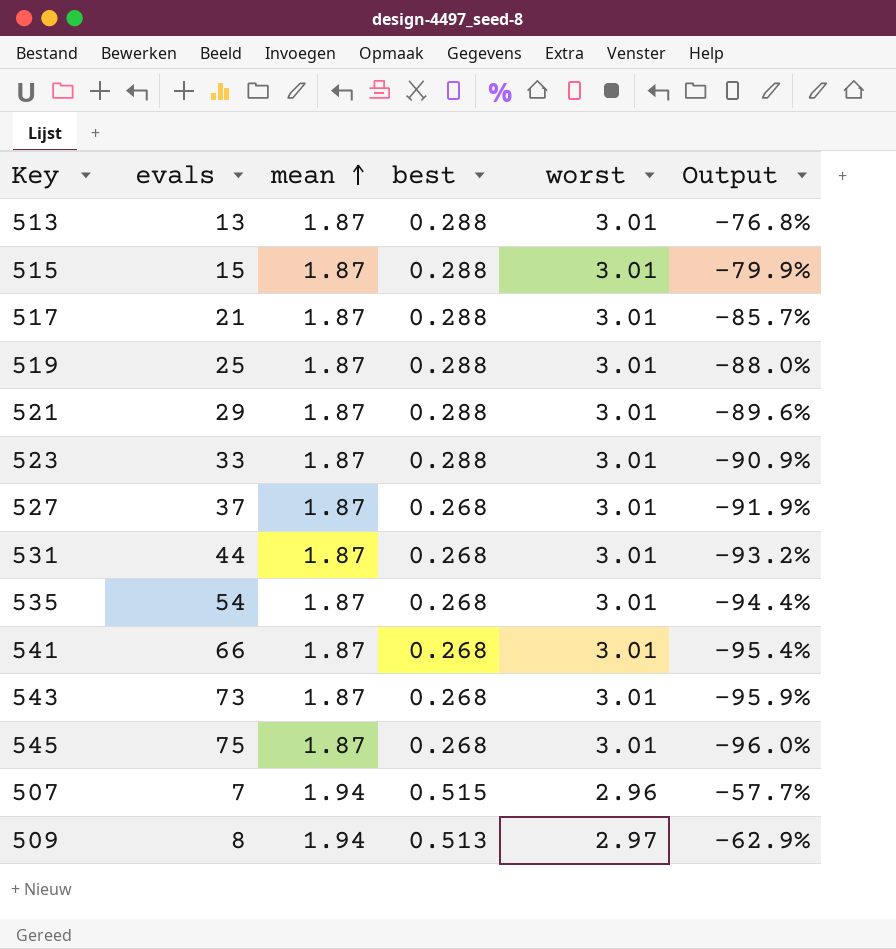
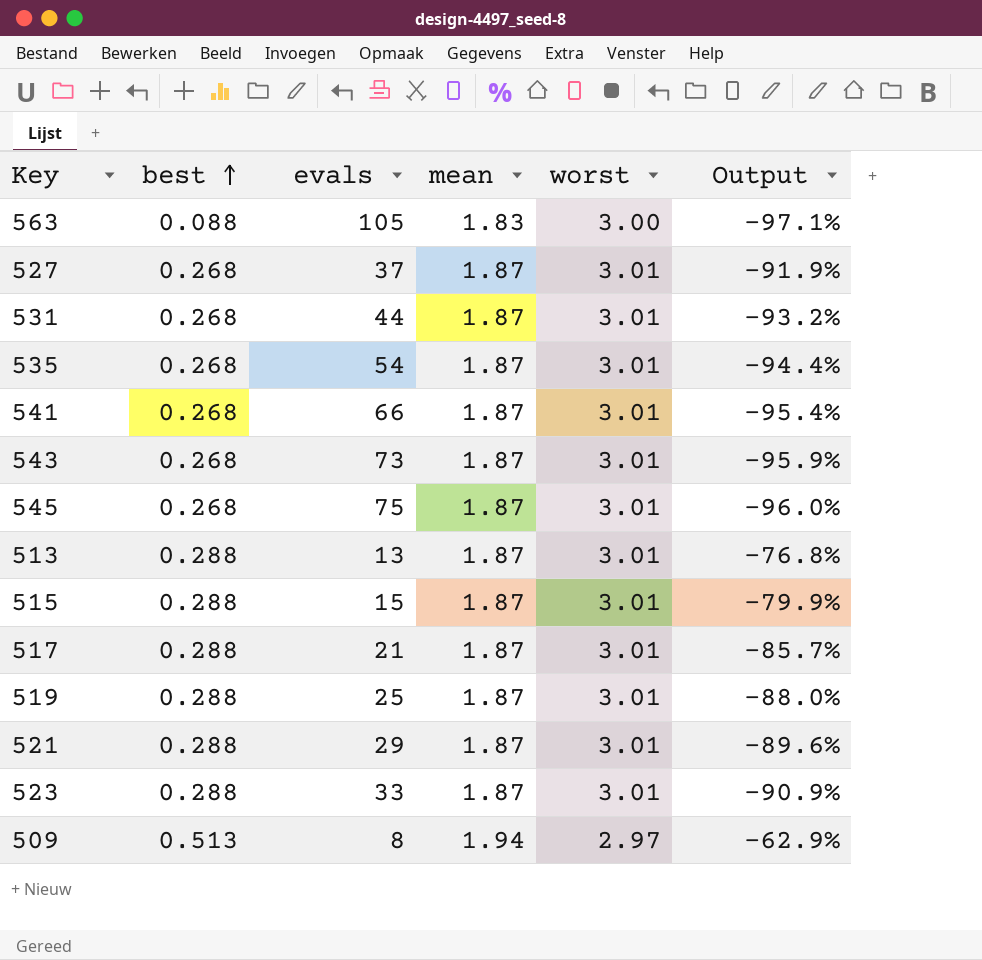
row order: mean ascending -> best ascending
column best | position: 4 -> 2
row 507: 7 | 1.94 | 0.515 | 2.96 | -57.7% -> none
row 563: none -> 0.088 | 105 | 1.83 | 3.00 | -97.1%

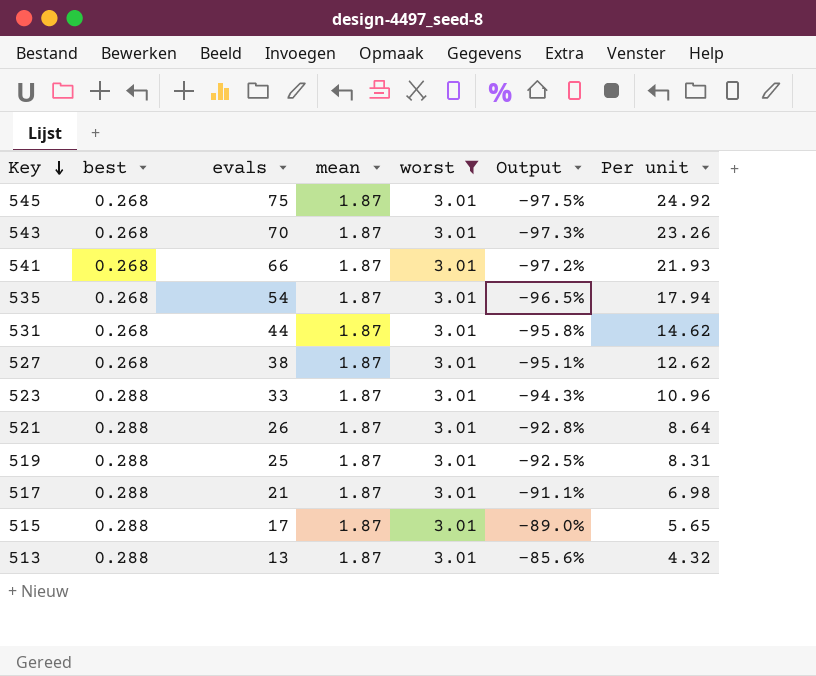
filter: none -> worst = 3.01
row order: best ascending -> Key descending
column Output | formula: ([worst] - [evals]) / [evals] -> ([mean] - [evals]) / [evals]
column Per unit | formula: none -> [evals] / [worst]
543 | evals: 73 -> 70
527 | evals: 37 -> 38
521 | evals: 29 -> 26
515 | evals: 15 -> 17

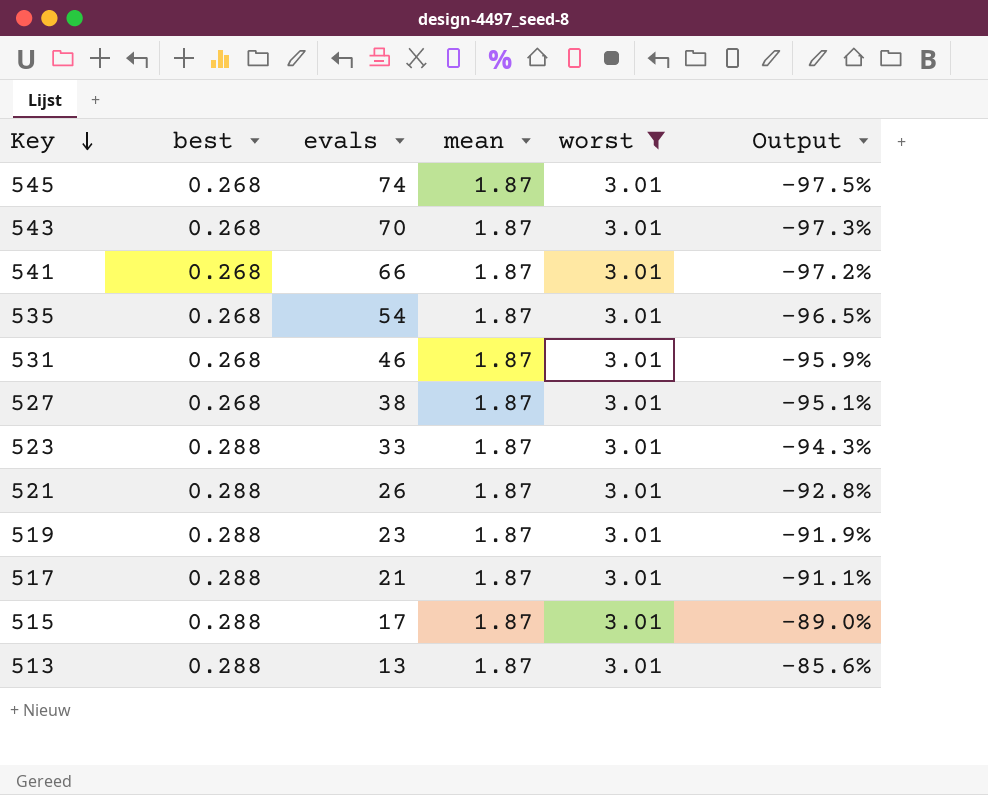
column Per unit | formula: [evals] / [worst] -> none
545 | evals: 75 -> 74
531 | evals: 44 -> 46
531 | Output: -95.8% -> -95.9%
519 | evals: 25 -> 23
519 | Output: -92.5% -> -91.9%

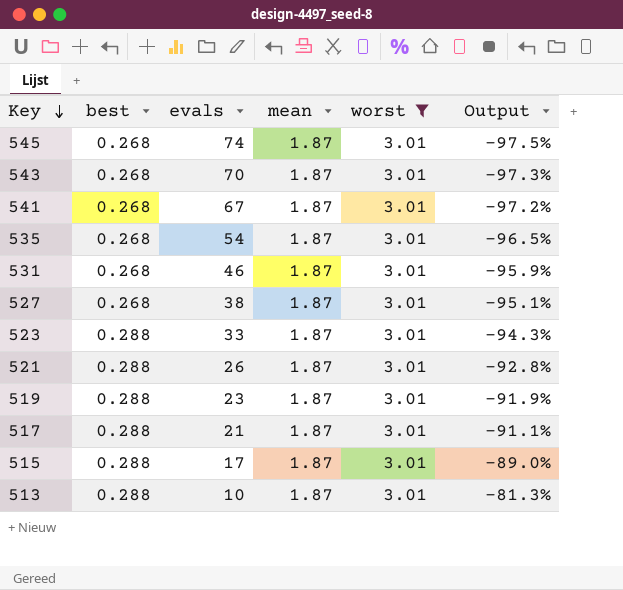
541 | evals: 66 -> 67
513 | evals: 13 -> 10
513 | Output: -85.6% -> -81.3%

